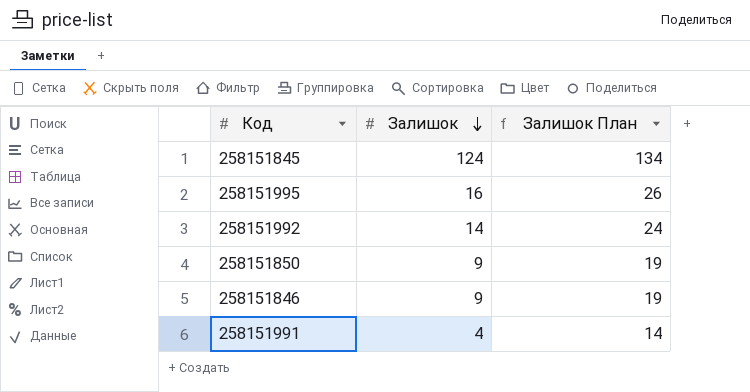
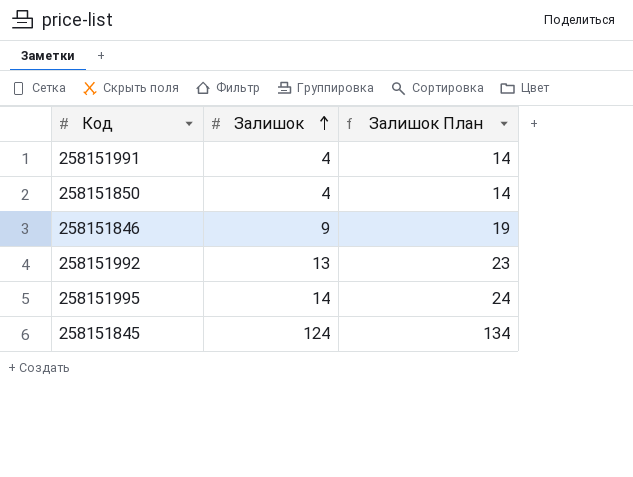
row order: Залишок descending -> Залишок ascending
258151850 | Залишок: 9 -> 4
258151850 | Залишок План: 19 -> 14
258151992 | Залишок: 14 -> 13
258151992 | Залишок План: 24 -> 23
258151995 | Залишок: 16 -> 14
258151995 | Залишок План: 26 -> 24

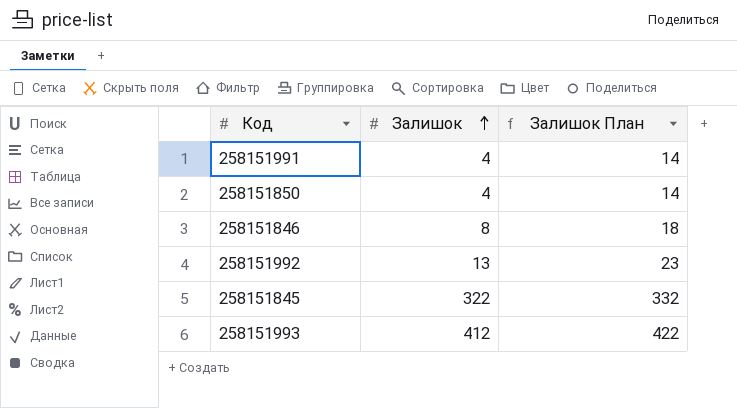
row 258151995: 14 | 24 -> none
258151846 | Залишок: 9 -> 8
258151846 | Залишок План: 19 -> 18
258151845 | Залишок: 124 -> 322
258151845 | Залишок План: 134 -> 332
row 258151993: none -> 412 | 422

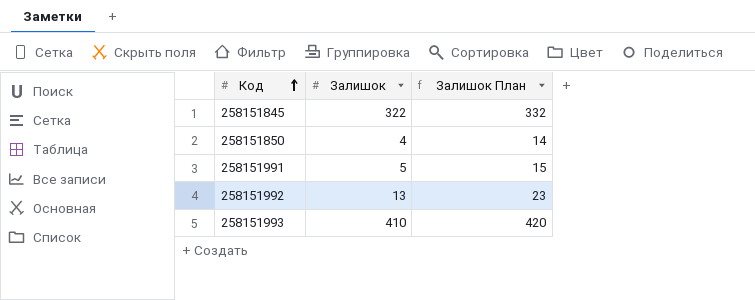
row order: Залишок ascending -> Код ascending
row 258151846: 8 | 18 -> none
258151991 | Залишок: 4 -> 5
258151991 | Залишок План: 14 -> 15
258151993 | Залишок: 412 -> 410
258151993 | Залишок План: 422 -> 420

